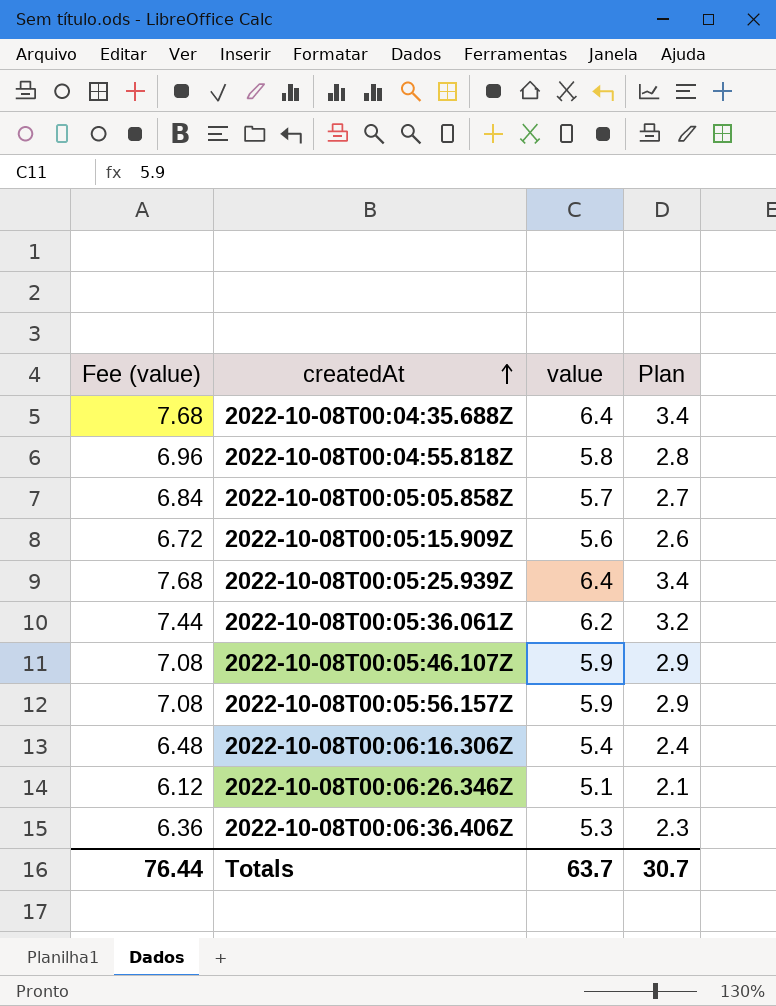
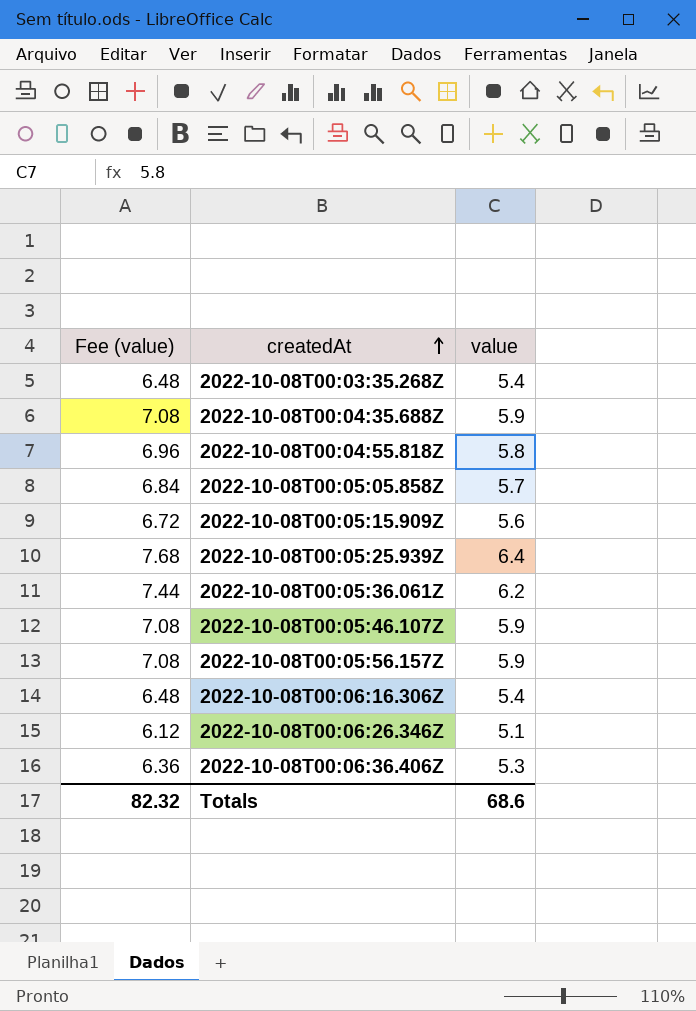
column Plan | formula: [value] - 3 -> none
row 2022-10-08T00:03:35.268Z: none -> 6.48 | 5.4
2022-10-08T00:04:35.688Z | Fee (value): 7.68 -> 7.08
2022-10-08T00:04:35.688Z | value: 6.4 -> 5.9
Totals | Fee (value): 76.44 -> 82.32
Totals | value: 63.7 -> 68.6

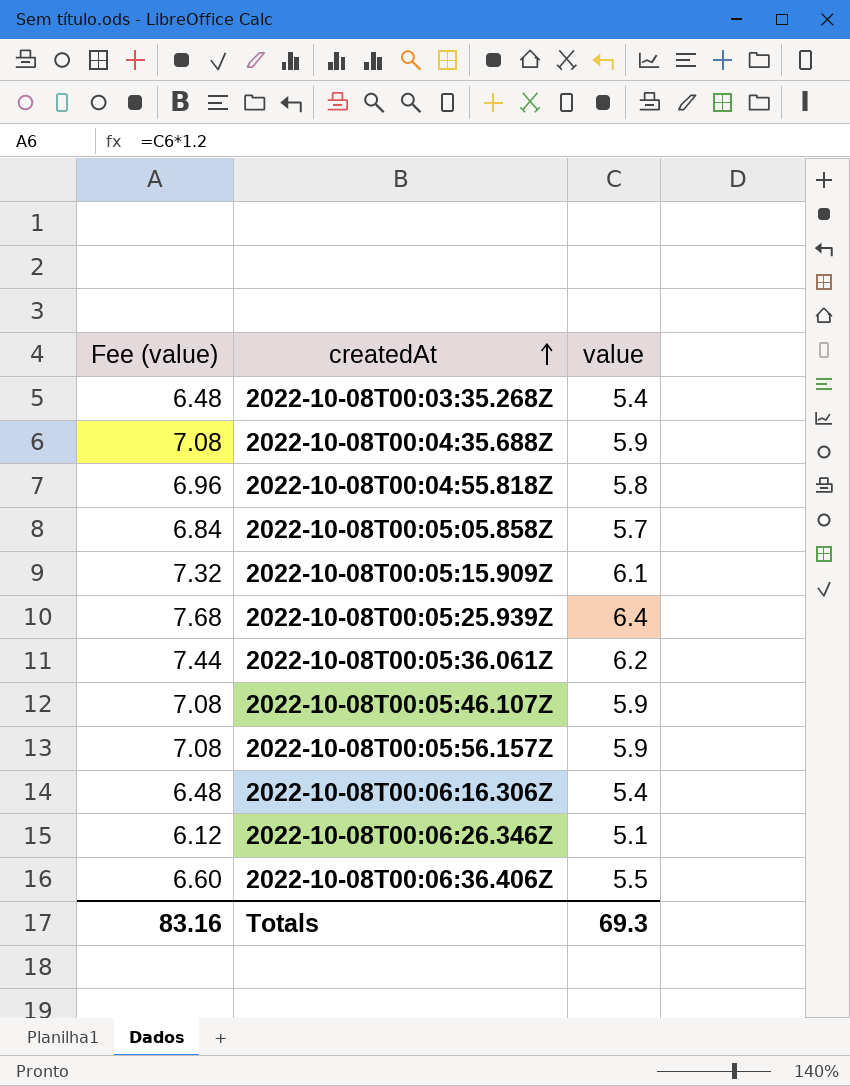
2022-10-08T00:05:15.909Z | Fee (value): 6.72 -> 7.32
2022-10-08T00:05:15.909Z | value: 5.6 -> 6.1
2022-10-08T00:06:36.406Z | Fee (value): 6.36 -> 6.60
2022-10-08T00:06:36.406Z | value: 5.3 -> 5.5
Totals | Fee (value): 82.32 -> 83.16
Totals | value: 68.6 -> 69.3

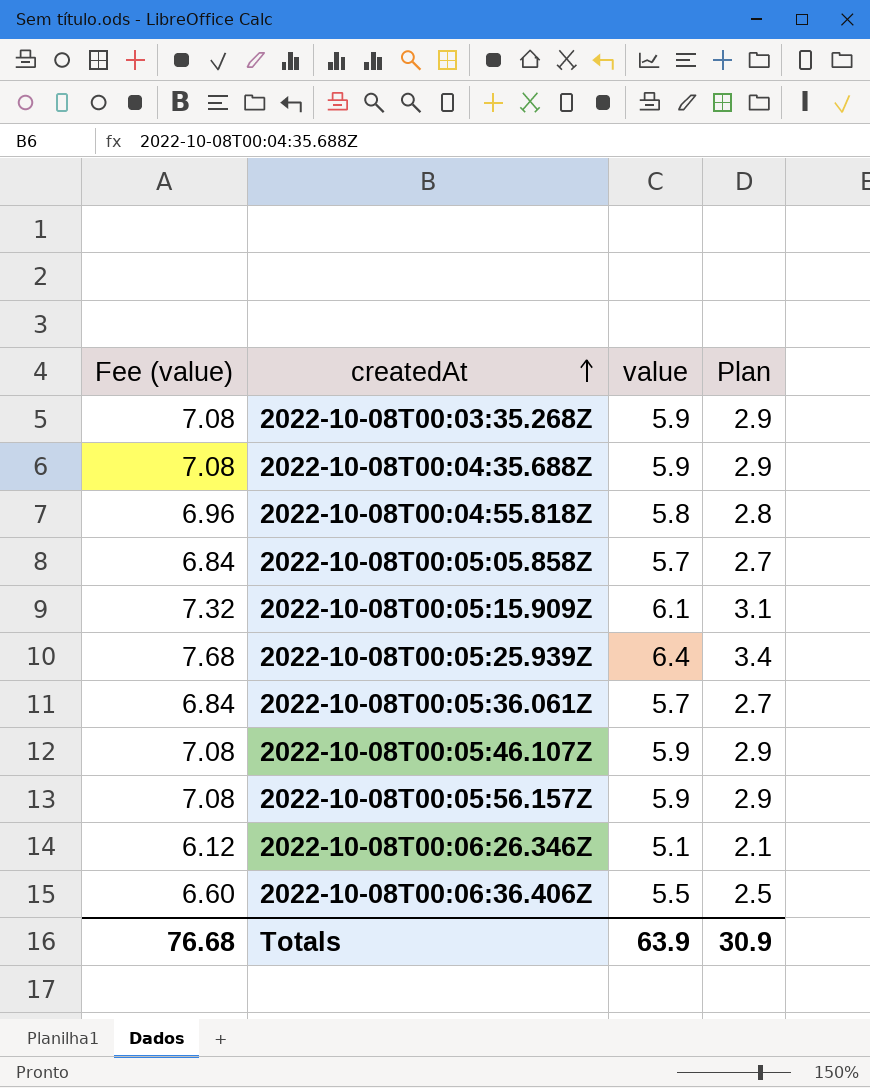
column Plan | formula: none -> [value] - 3
row 2022-10-08T00:06:16.306Z: 6.48 | 5.4 -> none
2022-10-08T00:03:35.268Z | Fee (value): 6.48 -> 7.08
2022-10-08T00:03:35.268Z | value: 5.4 -> 5.9
2022-10-08T00:05:36.061Z | Fee (value): 7.44 -> 6.84
2022-10-08T00:05:36.061Z | value: 6.2 -> 5.7
Totals | Fee (value): 83.16 -> 76.68
Totals | value: 69.3 -> 63.9

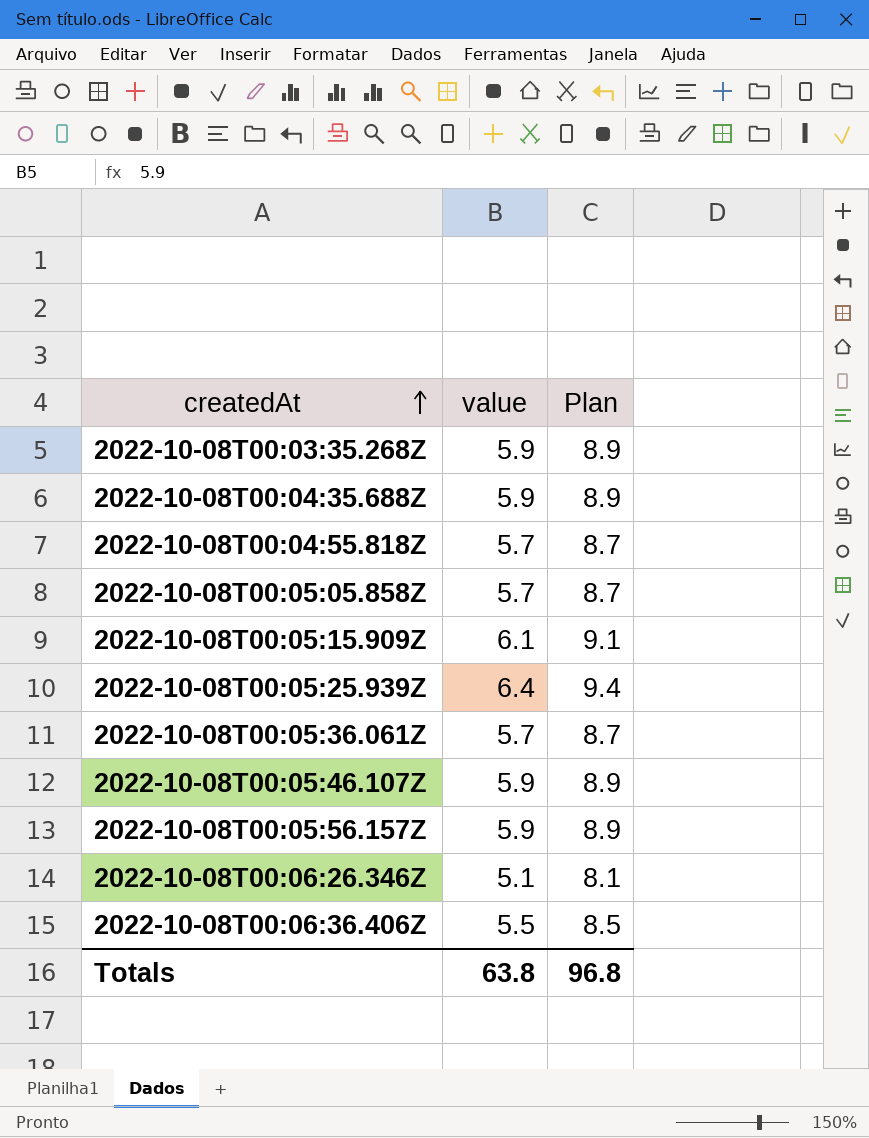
column Fee (value) | formula: [value] * 1.2 -> none
column Plan | formula: [value] - 3 -> [value] + 3
2022-10-08T00:04:55.818Z | value: 5.8 -> 5.7
Totals | value: 63.9 -> 63.8
Totals | Plan: 30.9 -> 96.8

